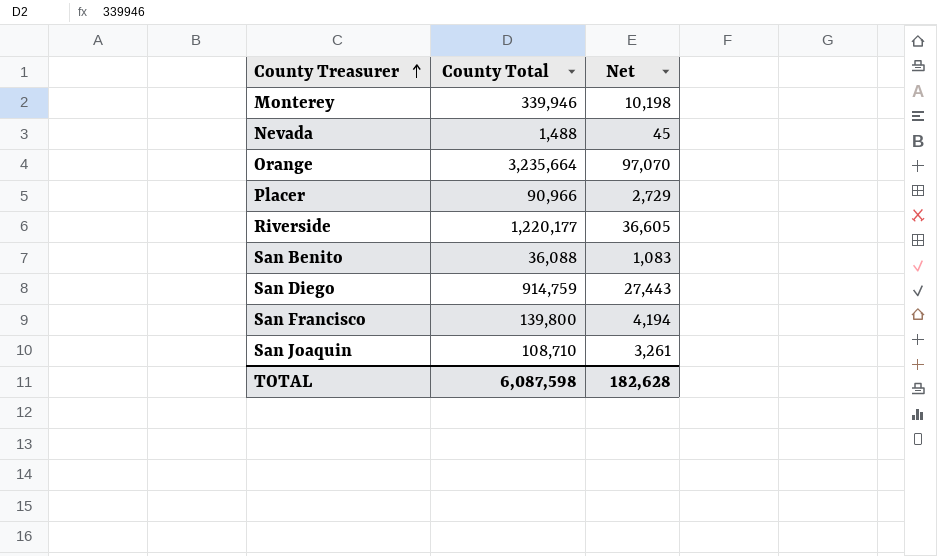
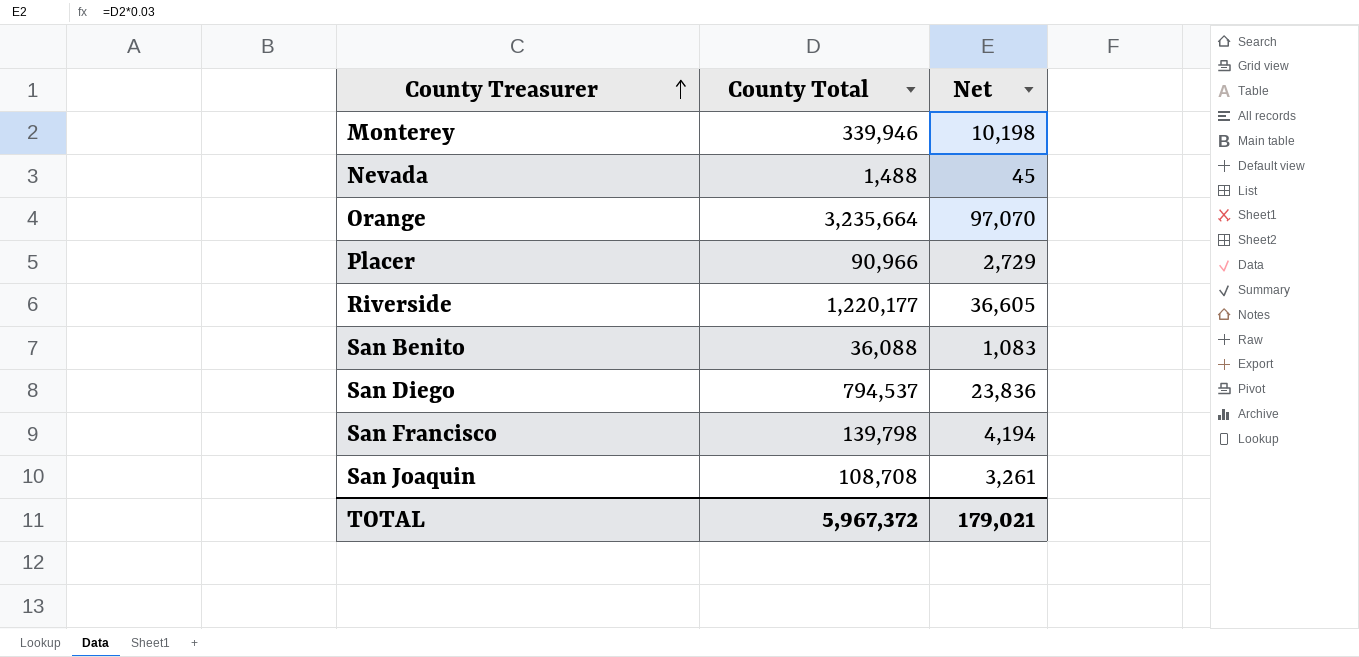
San Diego | County Total: 914,759 -> 794,537
San Diego | Net: 27,443 -> 23,836
San Francisco | County Total: 139,800 -> 139,798
San Joaquin | County Total: 108,710 -> 108,708
TOTAL | County Total: 6,087,598 -> 5,967,372
TOTAL | Net: 182,628 -> 179,021

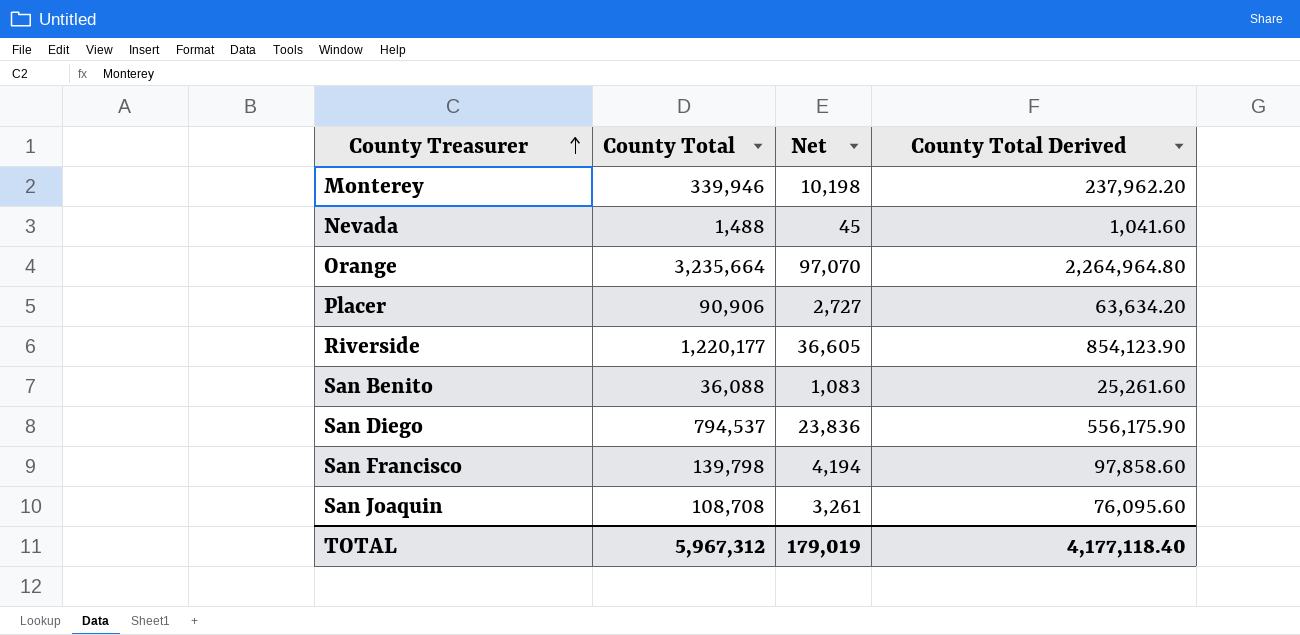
column County Total Derived | formula: none -> [County Total] * 0.7
Placer | County Total: 90,966 -> 90,906
Placer | Net: 2,729 -> 2,727
TOTAL | County Total: 5,967,372 -> 5,967,312
TOTAL | Net: 179,021 -> 179,019

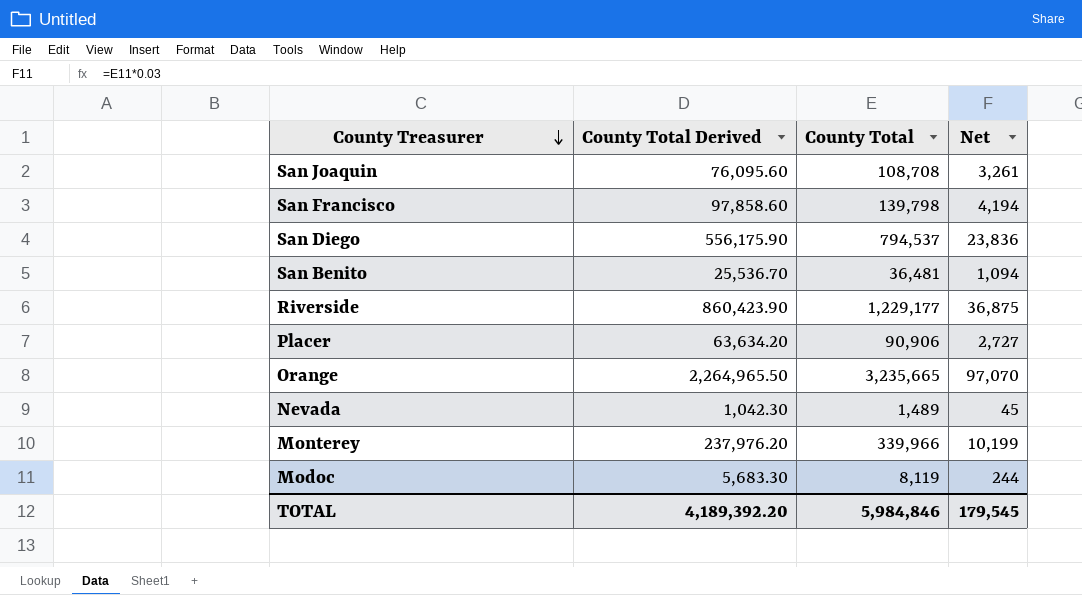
row order: County Treasurer ascending -> County Treasurer descending
column County Total Derived | position: 4 -> 2
San Benito | County Total Derived: 25,261.60 -> 25,536.70
San Benito | County Total: 36,088 -> 36,481
San Benito | Net: 1,083 -> 1,094
Riverside | County Total Derived: 854,123.90 -> 860,423.90
Riverside | County Total: 1,220,177 -> 1,229,177
Riverside | Net: 36,605 -> 36,875
Orange | County Total Derived: 2,264,964.80 -> 2,264,965.50
Orange | County Total: 3,235,664 -> 3,235,665
Nevada | County Total Derived: 1,041.60 -> 1,042.30
Nevada | County Total: 1,488 -> 1,489
Monterey | County Total Derived: 237,962.20 -> 237,976.20
Monterey | County Total: 339,946 -> 339,966
Monterey | Net: 10,198 -> 10,199
row Modoc: none -> 5,683.30 | 8,119 | 244
TOTAL | County Total Derived: 4,177,118.40 -> 4,189,392.20
TOTAL | County Total: 5,967,312 -> 5,984,846
TOTAL | Net: 179,019 -> 179,545

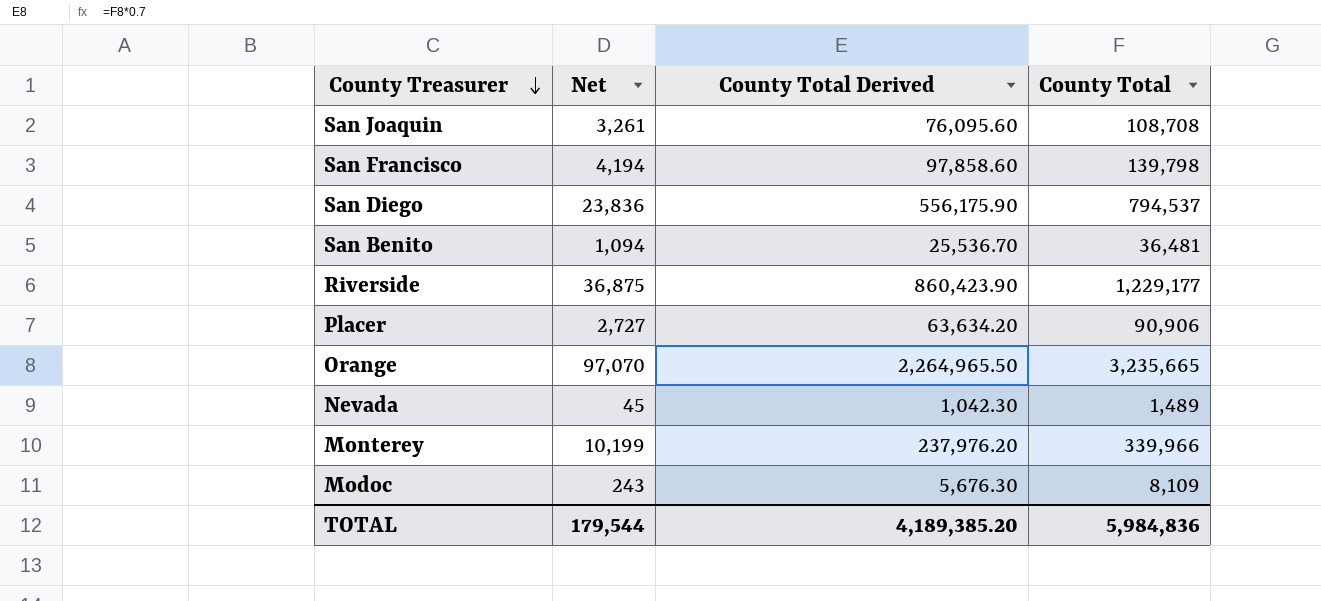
column Net | position: 4 -> 2
Modoc | Net: 244 -> 243
Modoc | County Total Derived: 5,683.30 -> 5,676.30
Modoc | County Total: 8,119 -> 8,109
TOTAL | Net: 179,545 -> 179,544
TOTAL | County Total Derived: 4,189,392.20 -> 4,189,385.20
TOTAL | County Total: 5,984,846 -> 5,984,836

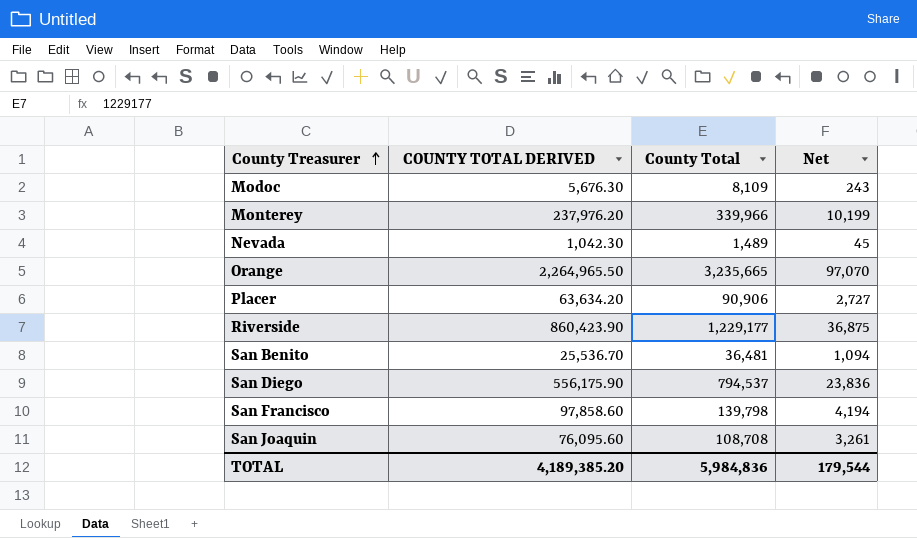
row order: County Treasurer descending -> County Treasurer ascending
column name: County Total Derived -> COUNTY TOTAL DERIVED
column Net | position: 2 -> 4

